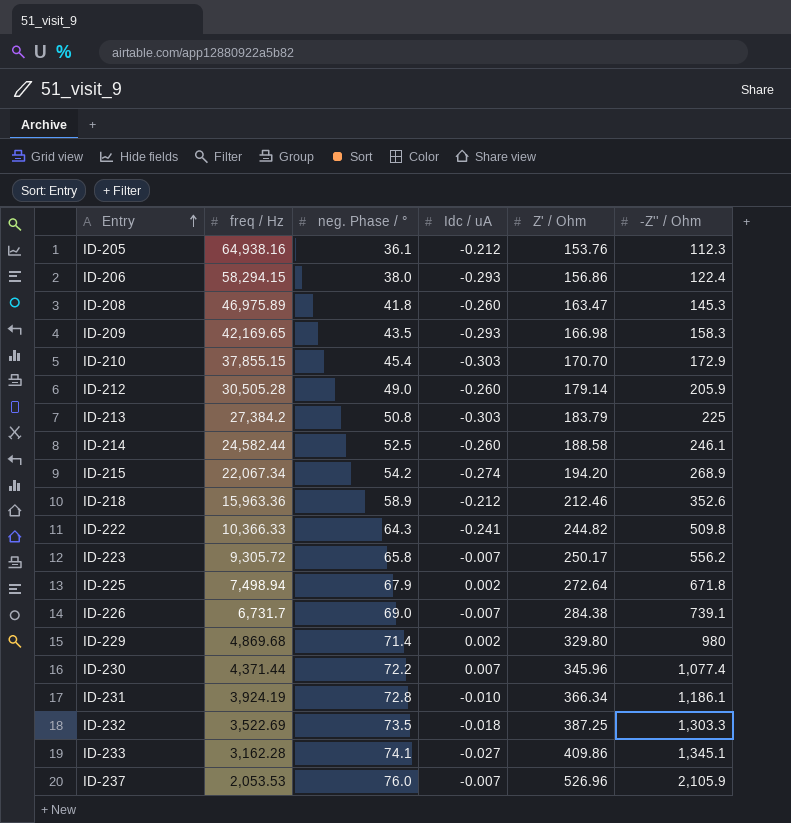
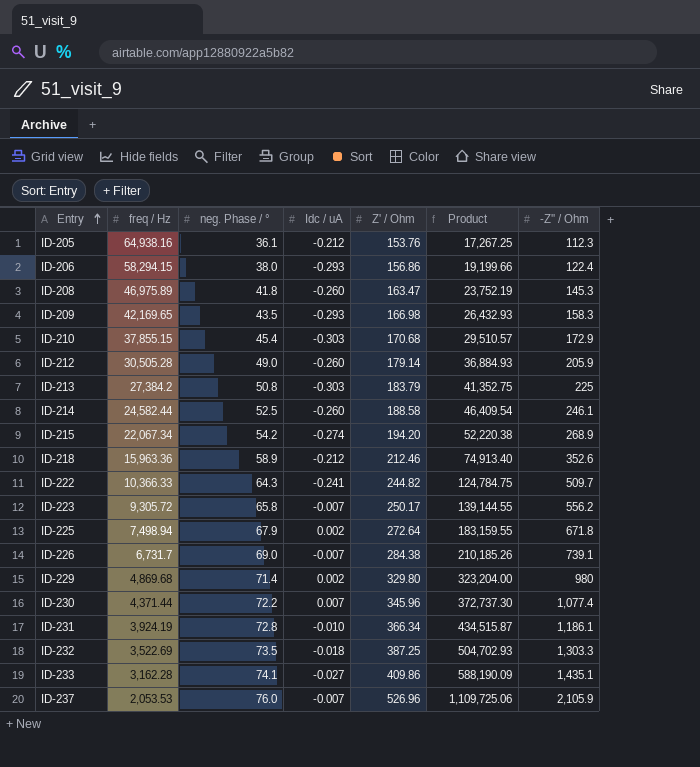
column Product | formula: none -> [Z' / Ohm] * [-Z'' / Ohm]
ID-210 | Z' / Ohm: 170.70 -> 170.68
ID-222 | -Z'' / Ohm: 509.8 -> 509.7
ID-233 | -Z'' / Ohm: 1,345.1 -> 1,435.1

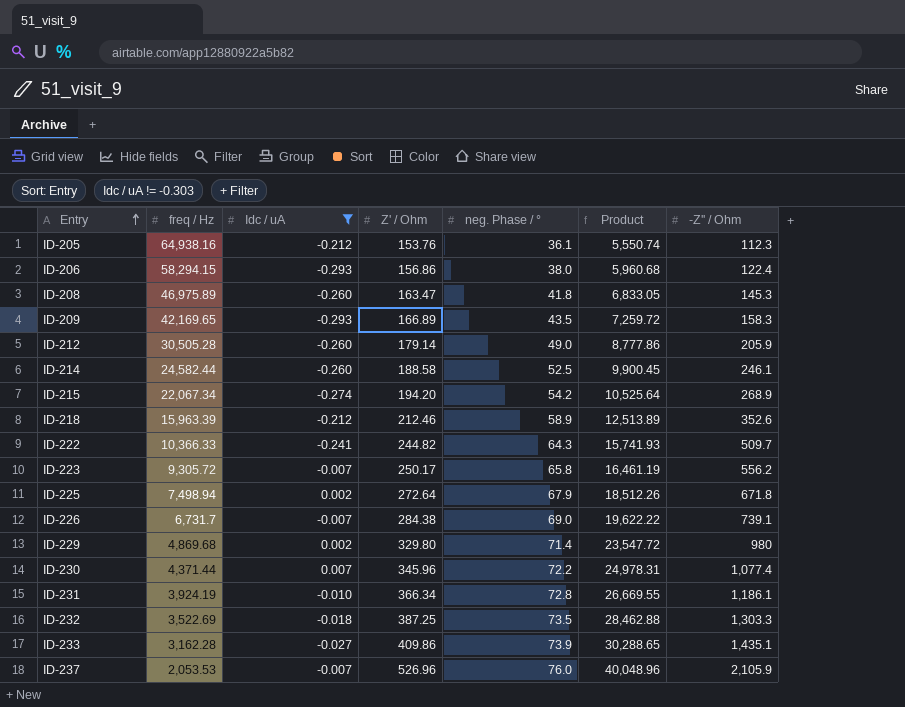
filter: none -> Idc / uA != -0.303
column neg. Phase / ° | position: 3 -> 5
column Product | formula: [Z' / Ohm] * [-Z'' / Ohm] -> [Z' / Ohm] * [neg. Phase / °]
ID-209 | Z' / Ohm: 166.98 -> 166.89
ID-218 | freq / Hz: 15,963.36 -> 15,963.39
ID-233 | neg. Phase / °: 74.1 -> 73.9

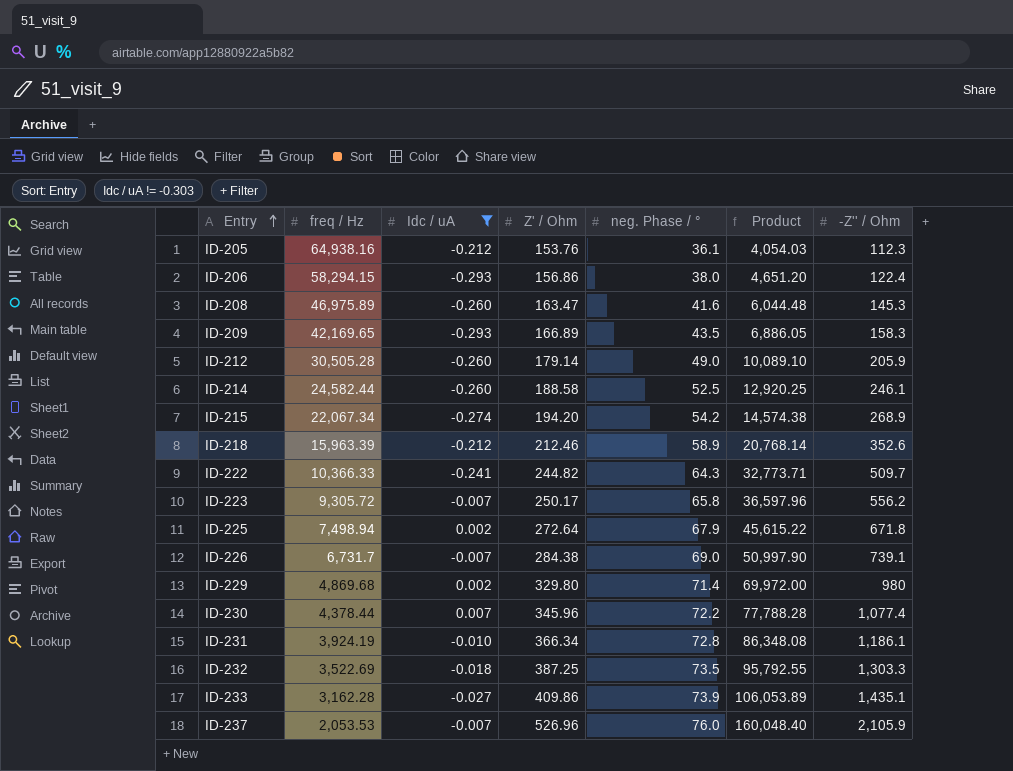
column Product | formula: [Z' / Ohm] * [neg. Phase / °] -> [neg. Phase / °] * [-Z'' / Ohm]
ID-208 | neg. Phase / °: 41.8 -> 41.6
ID-230 | freq / Hz: 4,371.44 -> 4,378.44

